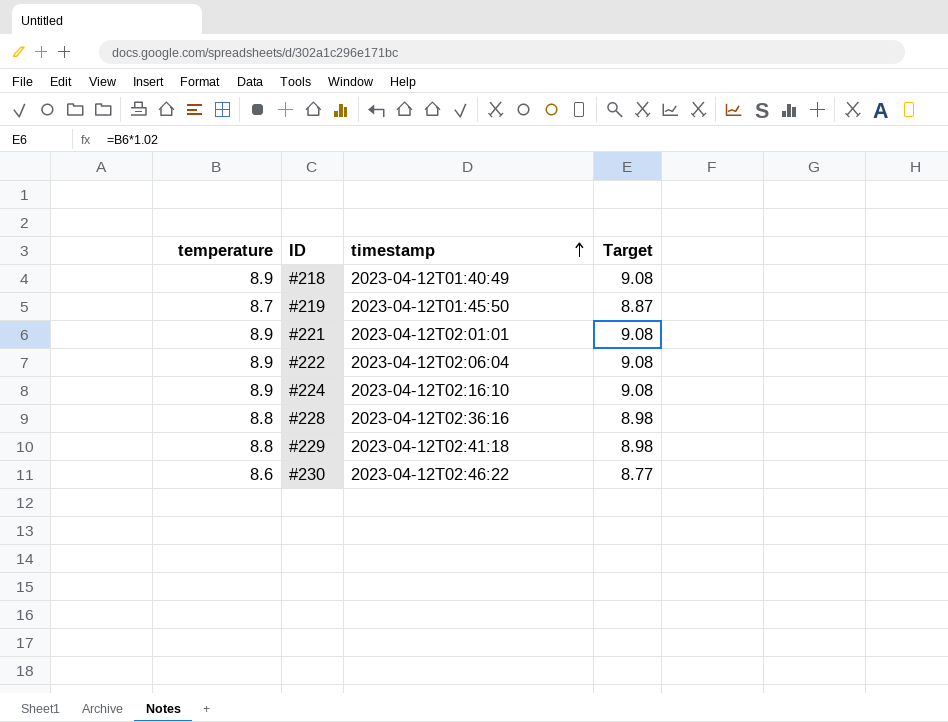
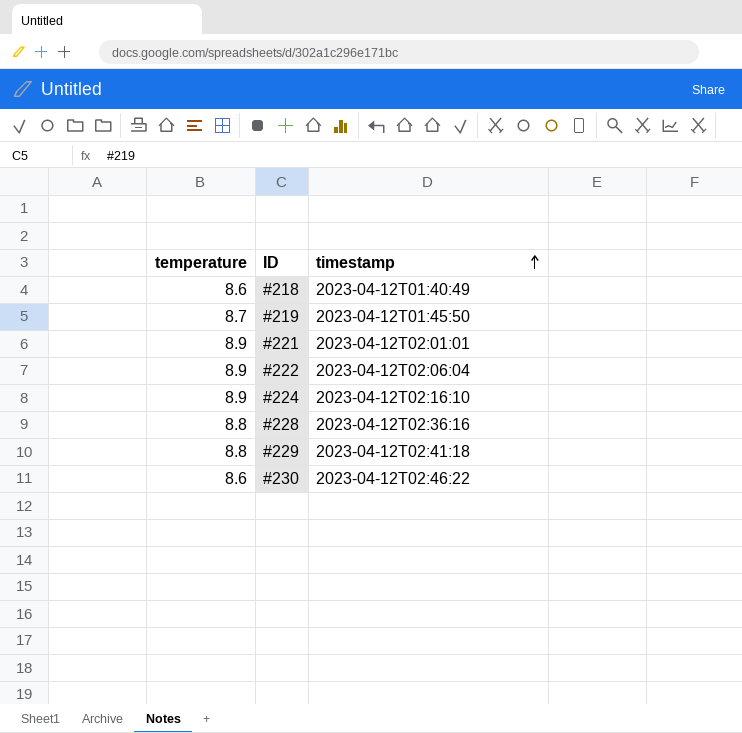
column Target | formula: [temperature] * 1.02 -> none
#218 | temperature: 8.9 -> 8.6

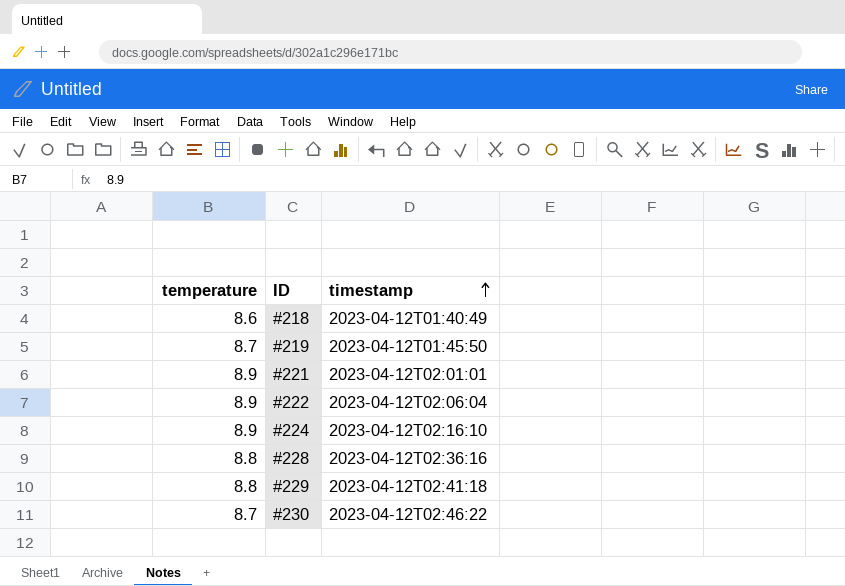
#230 | temperature: 8.6 -> 8.7

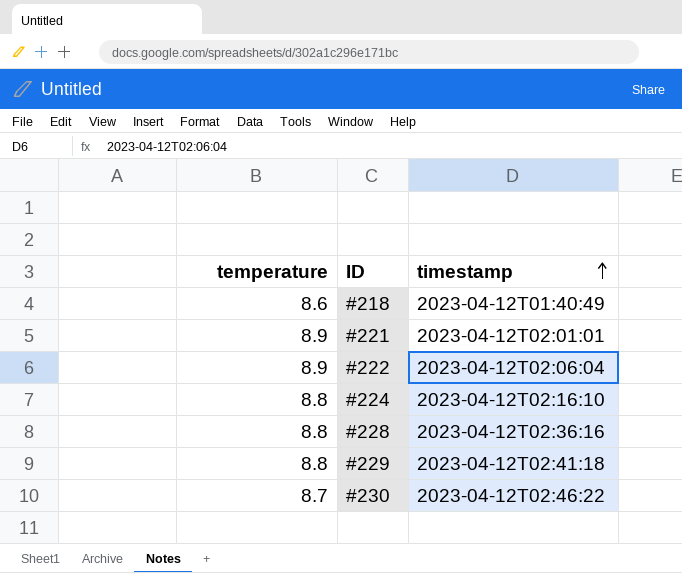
row #219: 8.7 | 2023-04-12T01:45:50 -> none
#224 | temperature: 8.9 -> 8.8

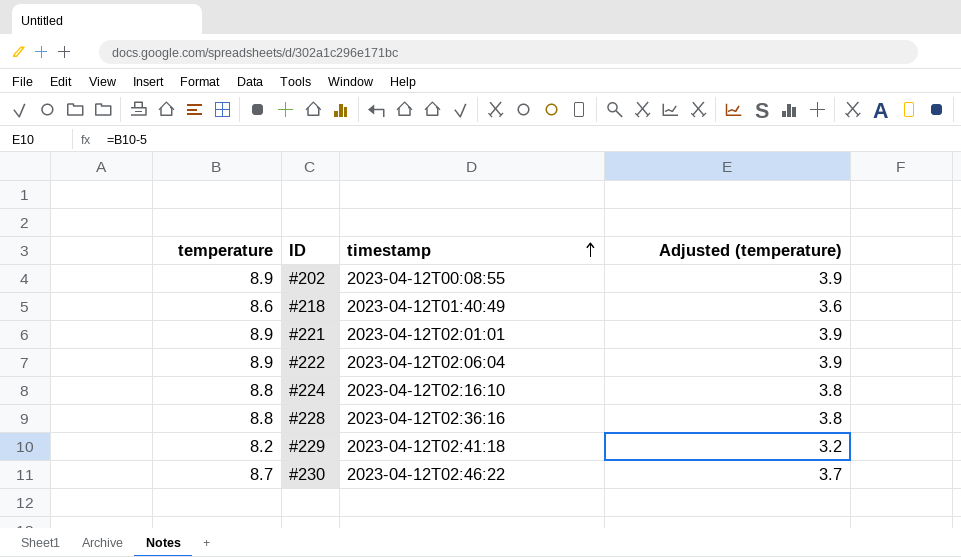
column Adjusted (temperature) | formula: none -> [temperature] - 5
row #202: none -> 8.9 | 2023-04-12T00:08:55 | 3.9
#229 | temperature: 8.8 -> 8.2

